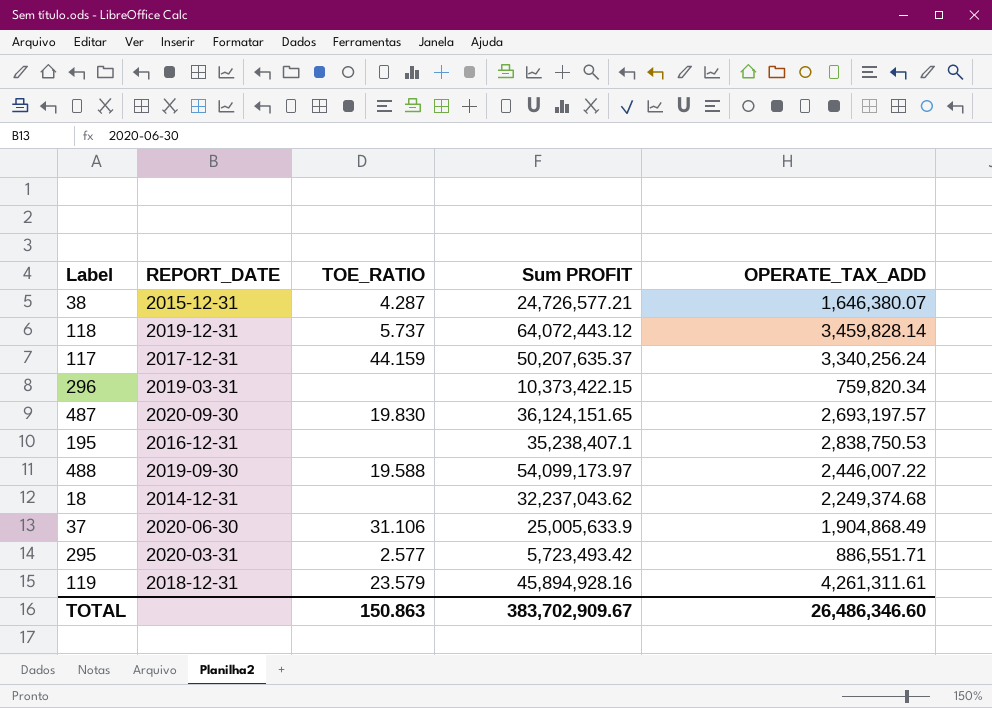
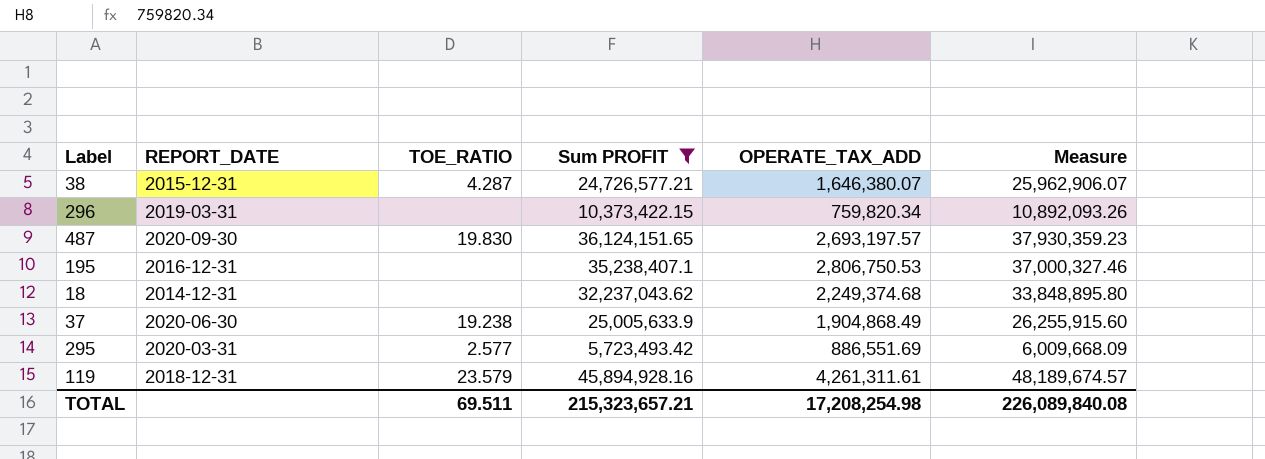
filter: none -> Sum PROFIT <= 45,894,928.16
column Measure | formula: none -> [Sum PROFIT] * 1.05
195 | OPERATE_TAX_ADD: 2,838,750.53 -> 2,806,750.53
37 | TOE_RATIO: 31.106 -> 19.238
295 | OPERATE_TAX_ADD: 886,551.71 -> 886,551.69
TOTAL | TOE_RATIO: 150.863 -> 69.511
TOTAL | Sum PROFIT: 383,702,909.67 -> 215,323,657.21
TOTAL | OPERATE_TAX_ADD: 26,486,346.60 -> 17,208,254.98

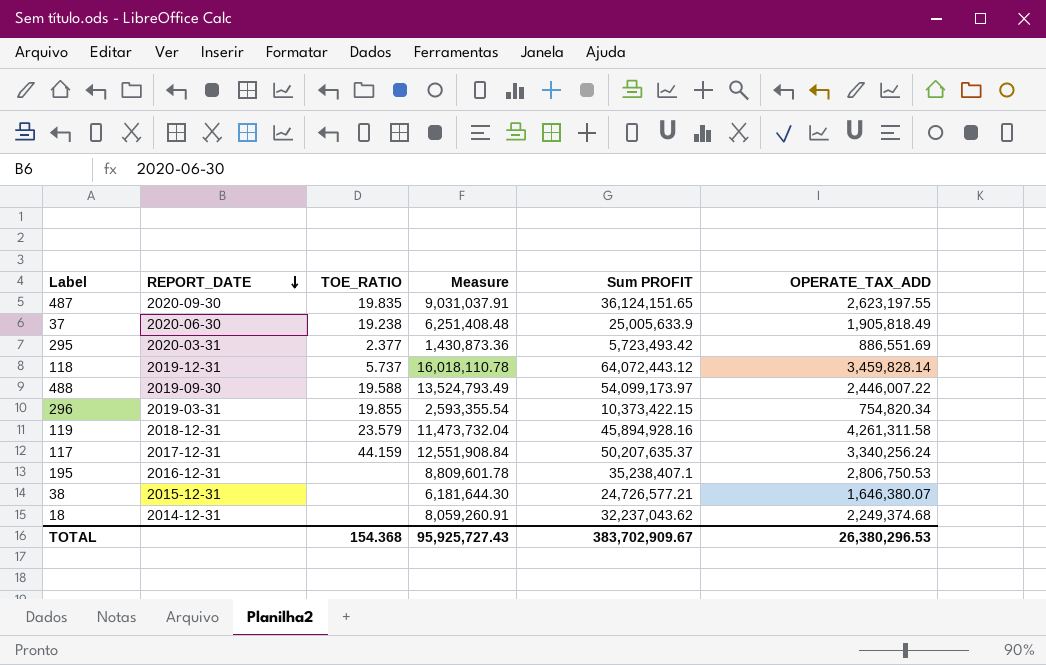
filter: Sum PROFIT <= 45,894,928.16 -> none
row order: none -> REPORT_DATE descending
column Measure | formula: [Sum PROFIT] * 1.05 -> [Sum PROFIT] * 0.25
column Measure | position: 6 -> 4
487 | TOE_RATIO: 19.830 -> 19.835
487 | OPERATE_TAX_ADD: 2,693,197.57 -> 2,623,197.55
37 | OPERATE_TAX_ADD: 1,904,868.49 -> 1,905,818.49
295 | TOE_RATIO: 2.577 -> 2.377
296 | TOE_RATIO: none -> 19.855
296 | OPERATE_TAX_ADD: 759,820.34 -> 754,820.34
119 | OPERATE_TAX_ADD: 4,261,311.61 -> 4,261,311.58
38 | TOE_RATIO: 4.287 -> none
TOTAL | TOE_RATIO: 69.511 -> 154.368
TOTAL | Measure: 226,089,840.08 -> 95,925,727.43
TOTAL | Sum PROFIT: 215,323,657.21 -> 383,702,909.67
TOTAL | OPERATE_TAX_ADD: 17,208,254.98 -> 26,380,296.53

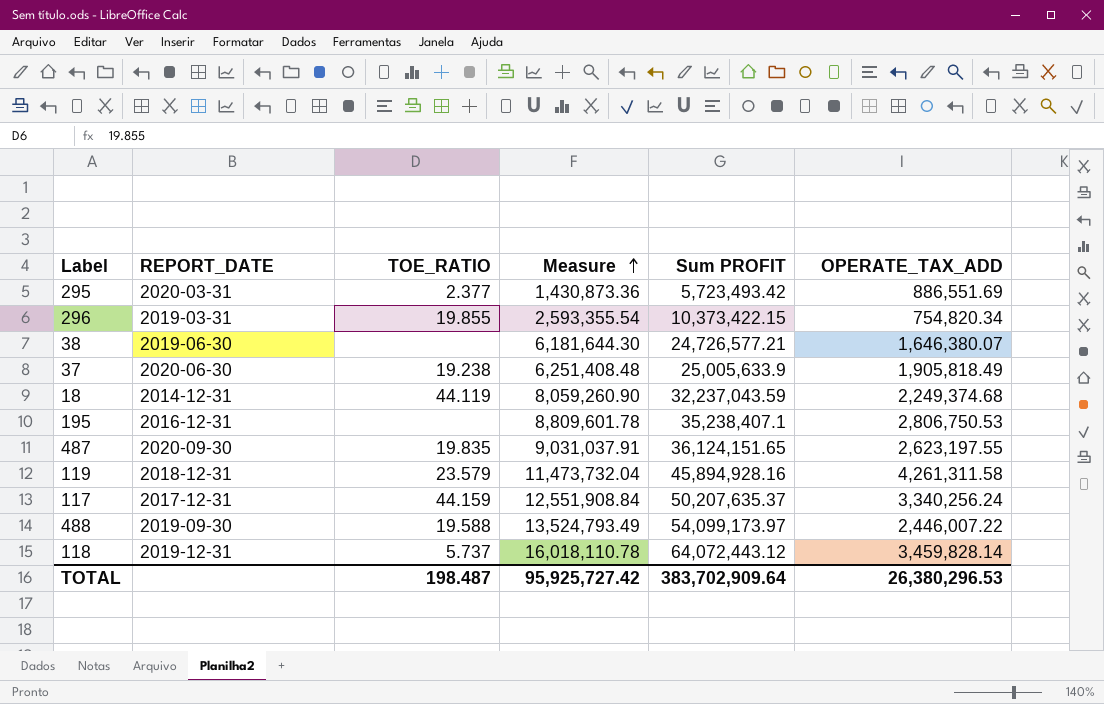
row order: REPORT_DATE descending -> Measure ascending
38 | REPORT_DATE: 2015-12-31 -> 2019-06-30
18 | TOE_RATIO: none -> 44.119
18 | Measure: 8,059,260.91 -> 8,059,260.90
18 | Sum PROFIT: 32,237,043.62 -> 32,237,043.59
TOTAL | TOE_RATIO: 154.368 -> 198.487
TOTAL | Measure: 95,925,727.43 -> 95,925,727.42
TOTAL | Sum PROFIT: 383,702,909.67 -> 383,702,909.64

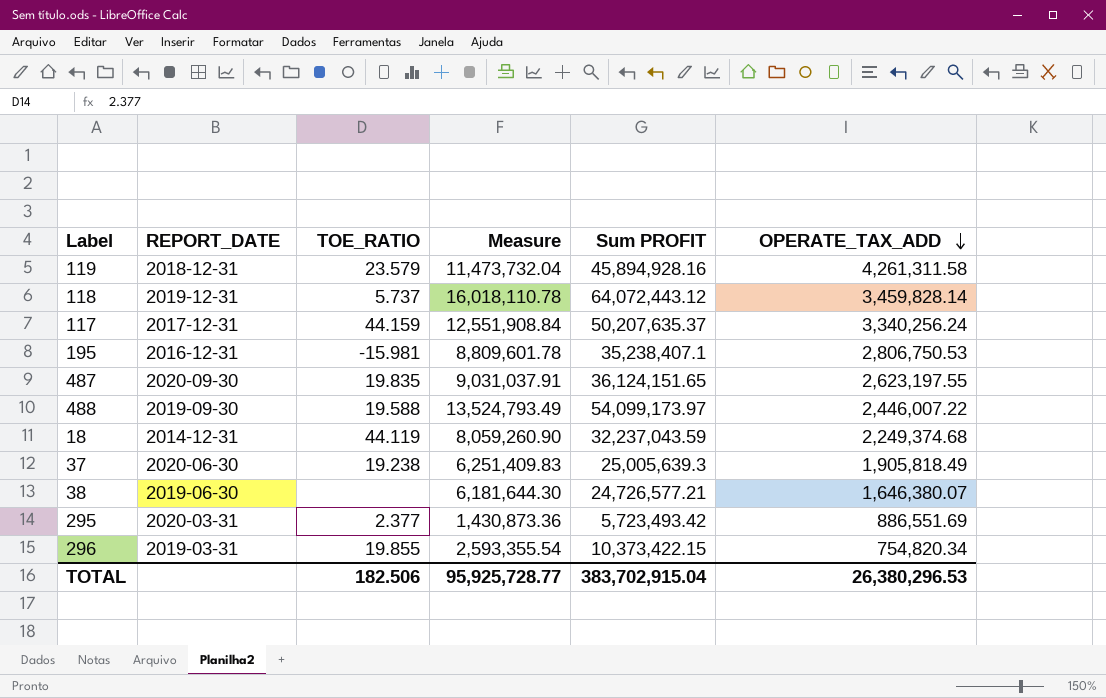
row order: Measure ascending -> OPERATE_TAX_ADD descending
195 | TOE_RATIO: none -> -15.981
37 | Measure: 6,251,408.48 -> 6,251,409.83
37 | Sum PROFIT: 25,005,633.9 -> 25,005,639.3
TOTAL | TOE_RATIO: 198.487 -> 182.506
TOTAL | Measure: 95,925,727.42 -> 95,925,728.77
TOTAL | Sum PROFIT: 383,702,909.64 -> 383,702,915.04

